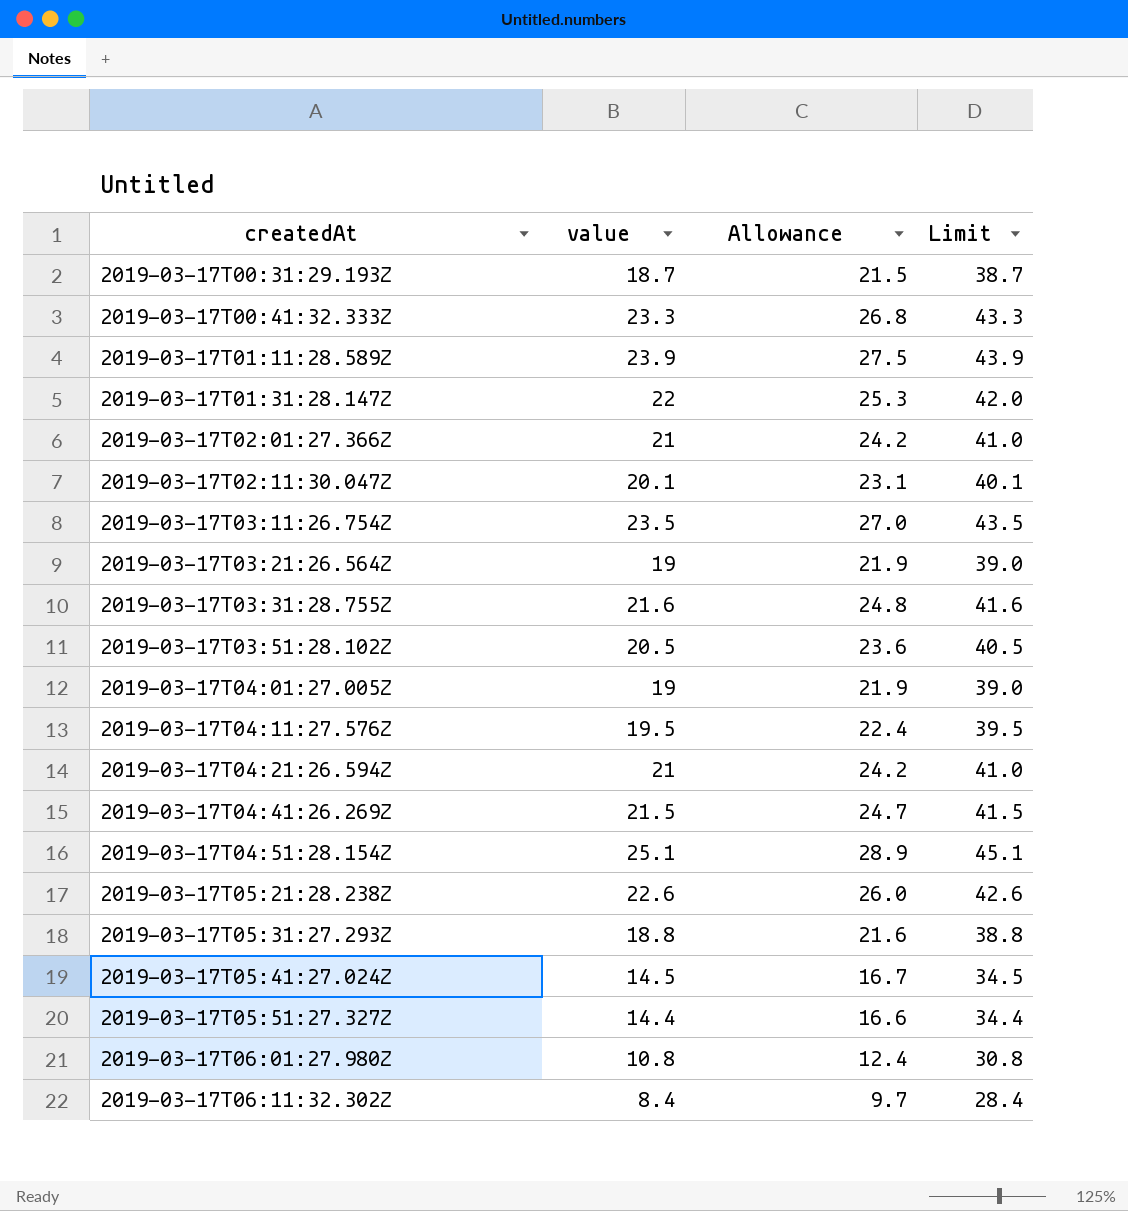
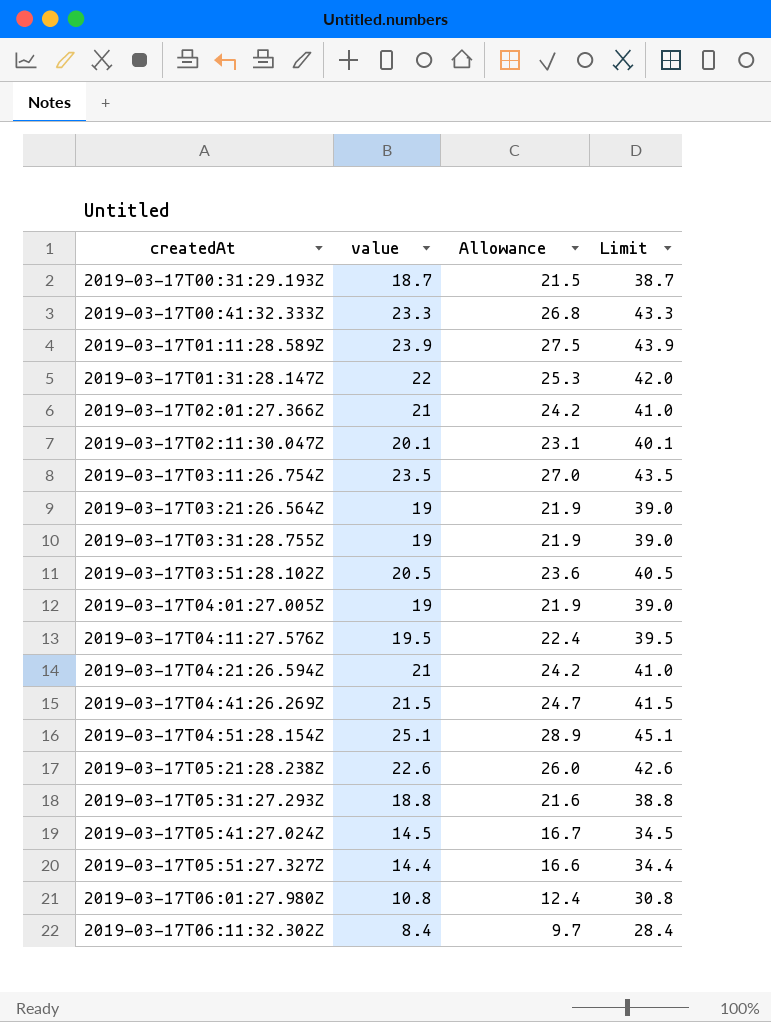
2019-03-17T03:31:28.755Z | value: 21.6 -> 19
2019-03-17T03:31:28.755Z | Allowance: 24.8 -> 21.9
2019-03-17T03:31:28.755Z | Limit: 41.6 -> 39.0

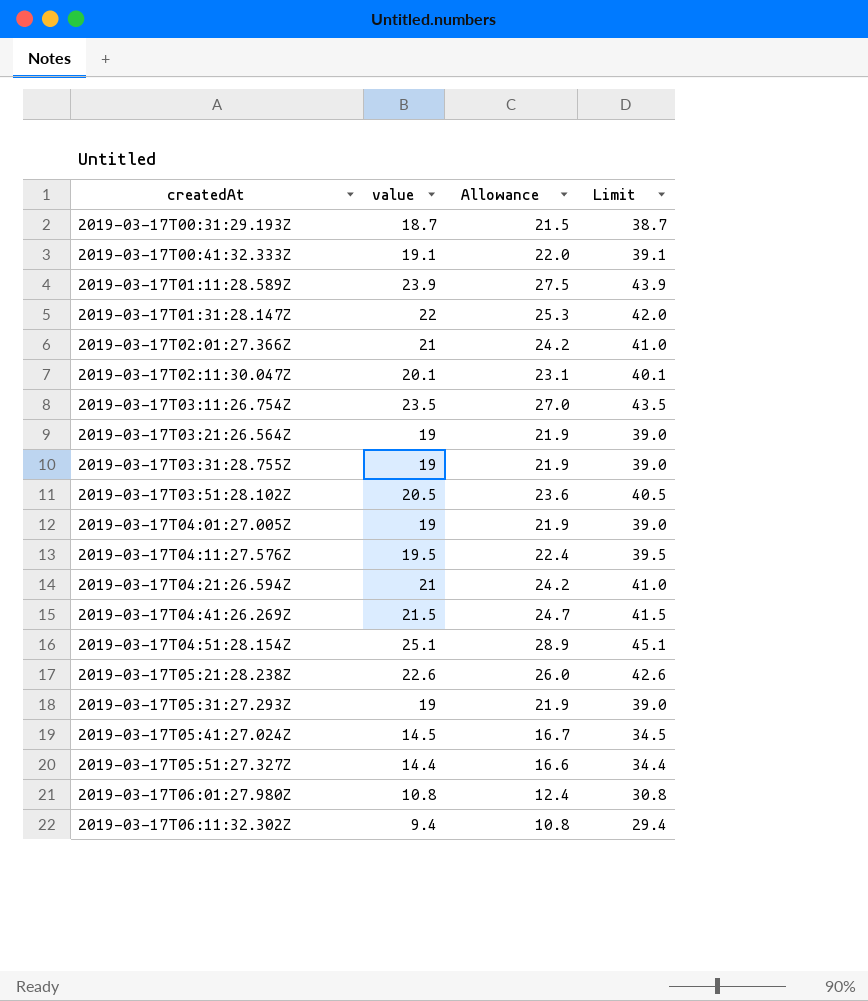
2019-03-17T00:41:32.333Z | value: 23.3 -> 19.1
2019-03-17T00:41:32.333Z | Allowance: 26.8 -> 22.0
2019-03-17T00:41:32.333Z | Limit: 43.3 -> 39.1
2019-03-17T05:31:27.293Z | value: 18.8 -> 19
2019-03-17T05:31:27.293Z | Allowance: 21.6 -> 21.9
2019-03-17T05:31:27.293Z | Limit: 38.8 -> 39.0
2019-03-17T06:11:32.302Z | value: 8.4 -> 9.4
2019-03-17T06:11:32.302Z | Allowance: 9.7 -> 10.8
2019-03-17T06:11:32.302Z | Limit: 28.4 -> 29.4

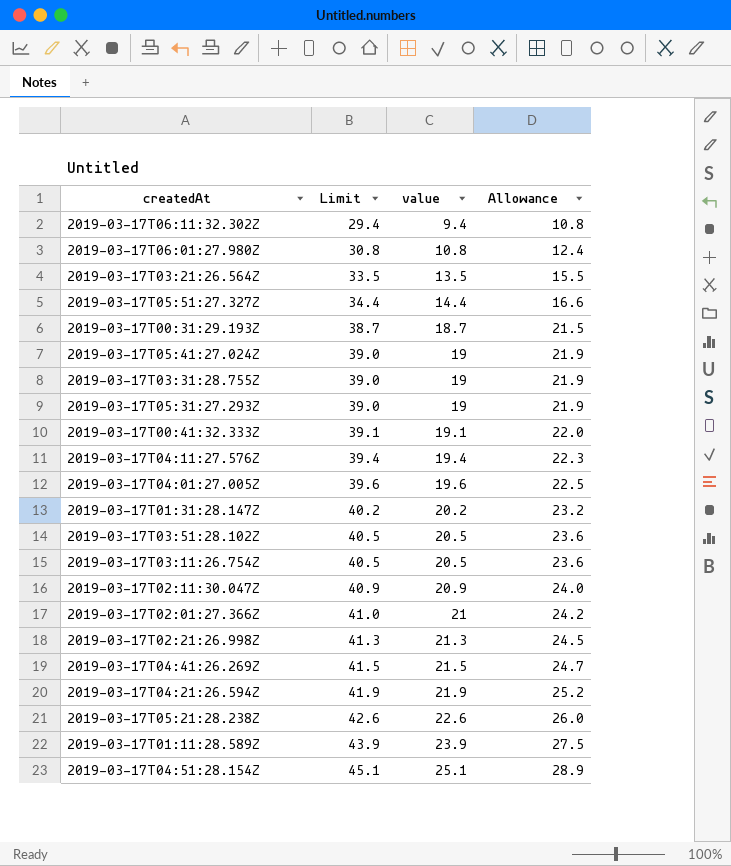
row order: createdAt ascending -> Limit ascending
column Limit | position: 4 -> 2
2019-03-17T03:21:26.564Z | Limit: 39.0 -> 33.5
2019-03-17T03:21:26.564Z | value: 19 -> 13.5
2019-03-17T03:21:26.564Z | Allowance: 21.9 -> 15.5
2019-03-17T05:41:27.024Z | Limit: 34.5 -> 39.0
2019-03-17T05:41:27.024Z | value: 14.5 -> 19
2019-03-17T05:41:27.024Z | Allowance: 16.7 -> 21.9
2019-03-17T04:11:27.576Z | Limit: 39.5 -> 39.4
2019-03-17T04:11:27.576Z | value: 19.5 -> 19.4
2019-03-17T04:11:27.576Z | Allowance: 22.4 -> 22.3
2019-03-17T04:01:27.005Z | Limit: 39.0 -> 39.6
2019-03-17T04:01:27.005Z | value: 19 -> 19.6
2019-03-17T04:01:27.005Z | Allowance: 21.9 -> 22.5
2019-03-17T01:31:28.147Z | Limit: 42.0 -> 40.2
2019-03-17T01:31:28.147Z | value: 22 -> 20.2
2019-03-17T01:31:28.147Z | Allowance: 25.3 -> 23.2
2019-03-17T03:11:26.754Z | Limit: 43.5 -> 40.5
2019-03-17T03:11:26.754Z | value: 23.5 -> 20.5
2019-03-17T03:11:26.754Z | Allowance: 27.0 -> 23.6
2019-03-17T02:11:30.047Z | Limit: 40.1 -> 40.9
2019-03-17T02:11:30.047Z | value: 20.1 -> 20.9
2019-03-17T02:11:30.047Z | Allowance: 23.1 -> 24.0
row 2019-03-17T02:21:26.998Z: none -> 41.3 | 21.3 | 24.5
2019-03-17T04:21:26.594Z | Limit: 41.0 -> 41.9
2019-03-17T04:21:26.594Z | value: 21 -> 21.9
2019-03-17T04:21:26.594Z | Allowance: 24.2 -> 25.2

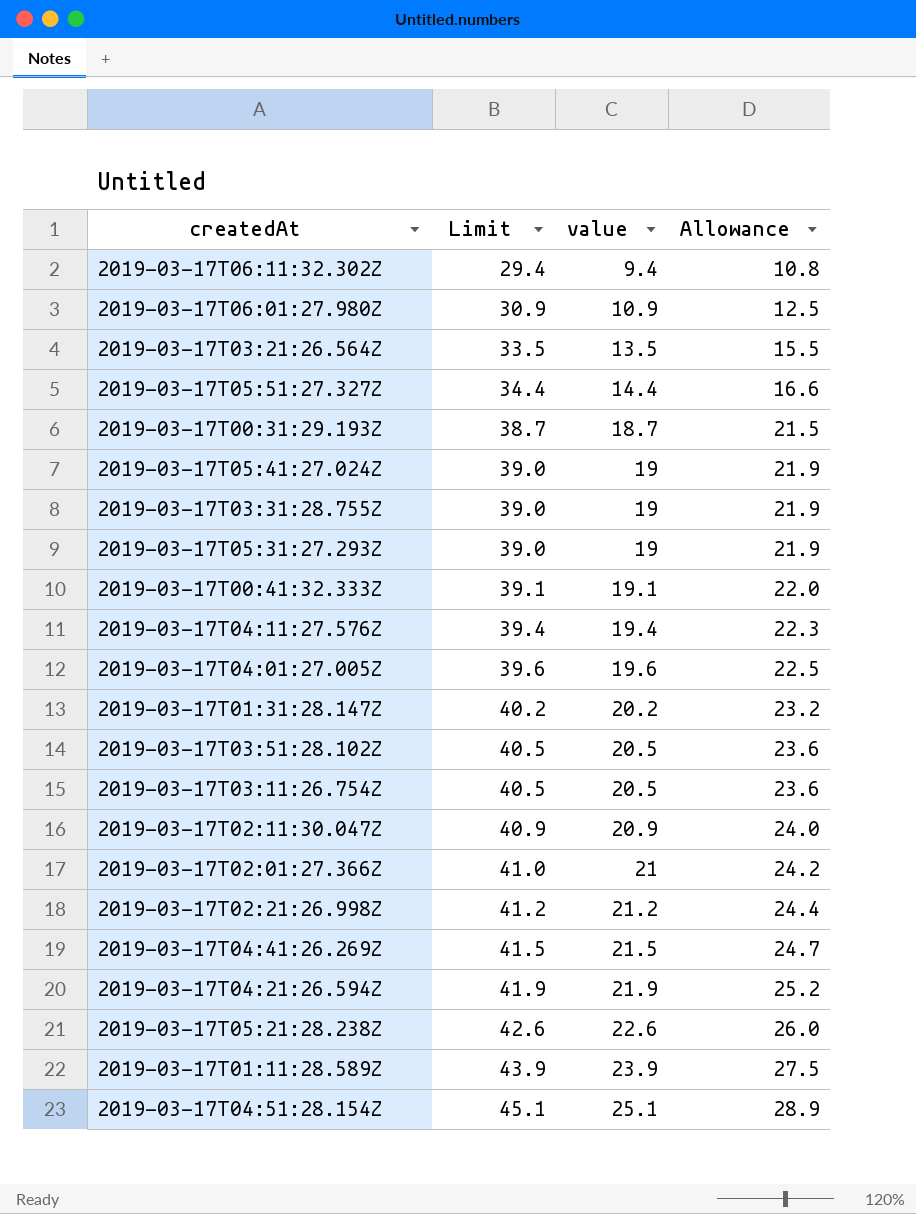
2019-03-17T06:01:27.980Z | Limit: 30.8 -> 30.9
2019-03-17T06:01:27.980Z | value: 10.8 -> 10.9
2019-03-17T06:01:27.980Z | Allowance: 12.4 -> 12.5
2019-03-17T02:21:26.998Z | Limit: 41.3 -> 41.2
2019-03-17T02:21:26.998Z | value: 21.3 -> 21.2
2019-03-17T02:21:26.998Z | Allowance: 24.5 -> 24.4

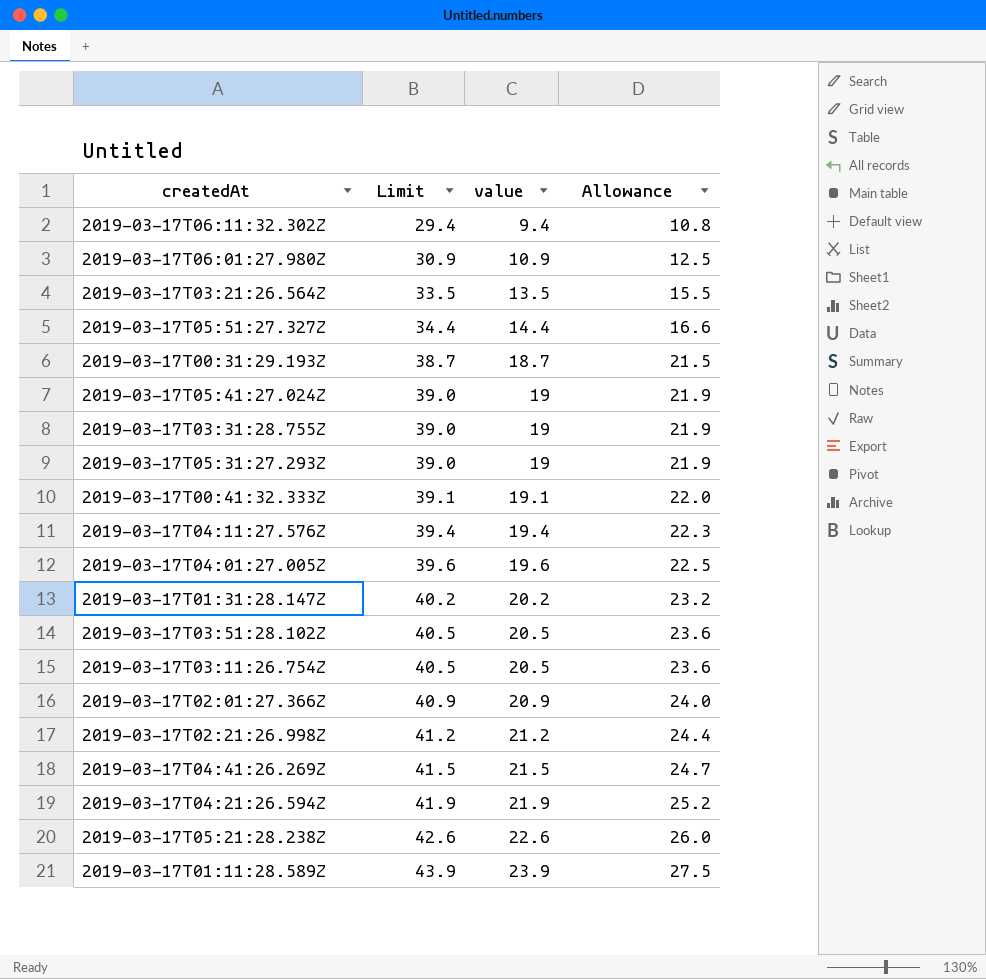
row 2019-03-17T02:11:30.047Z: 40.9 | 20.9 | 24.0 -> none
row 2019-03-17T04:51:28.154Z: 45.1 | 25.1 | 28.9 -> none
2019-03-17T02:01:27.366Z | Limit: 41.0 -> 40.9
2019-03-17T02:01:27.366Z | value: 21 -> 20.9
2019-03-17T02:01:27.366Z | Allowance: 24.2 -> 24.0

